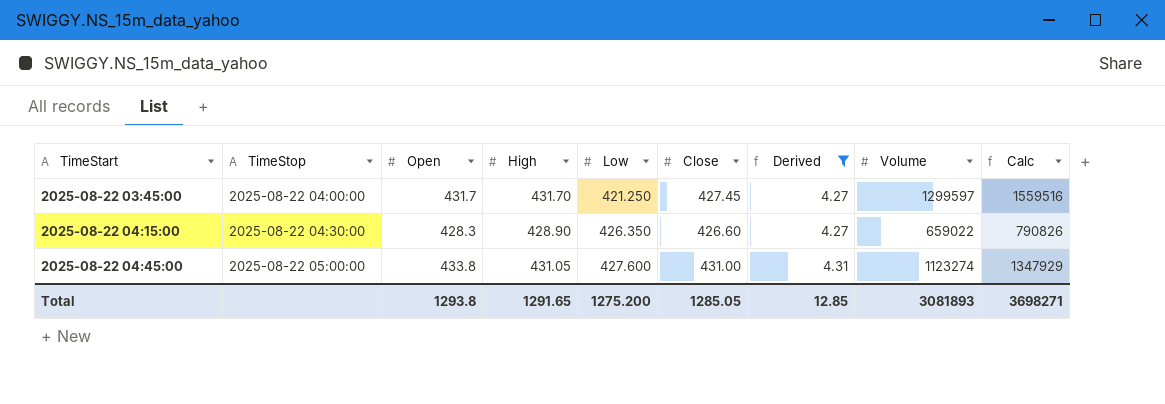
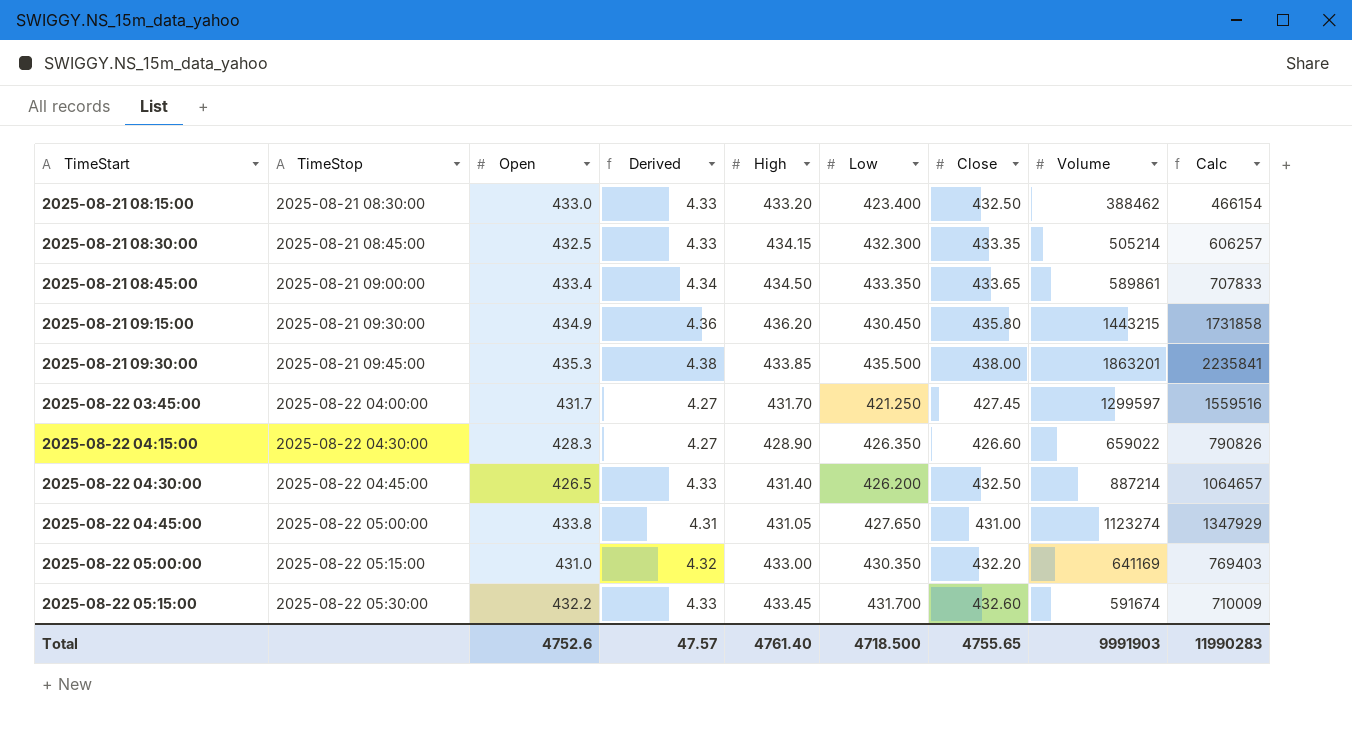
filter: Derived <= 4.31 -> none
column Derived | position: 7 -> 4
2025-08-22 04:45:00 | Low: 427.600 -> 427.650
Total | Open: 1293.8 -> 4752.6
Total | Derived: 12.85 -> 47.57
Total | High: 1291.65 -> 4761.40
Total | Low: 1275.200 -> 4718.500
Total | Close: 1285.05 -> 4755.65
Total | Volume: 3081893 -> 9991903
Total | Calc: 3698271 -> 11990283

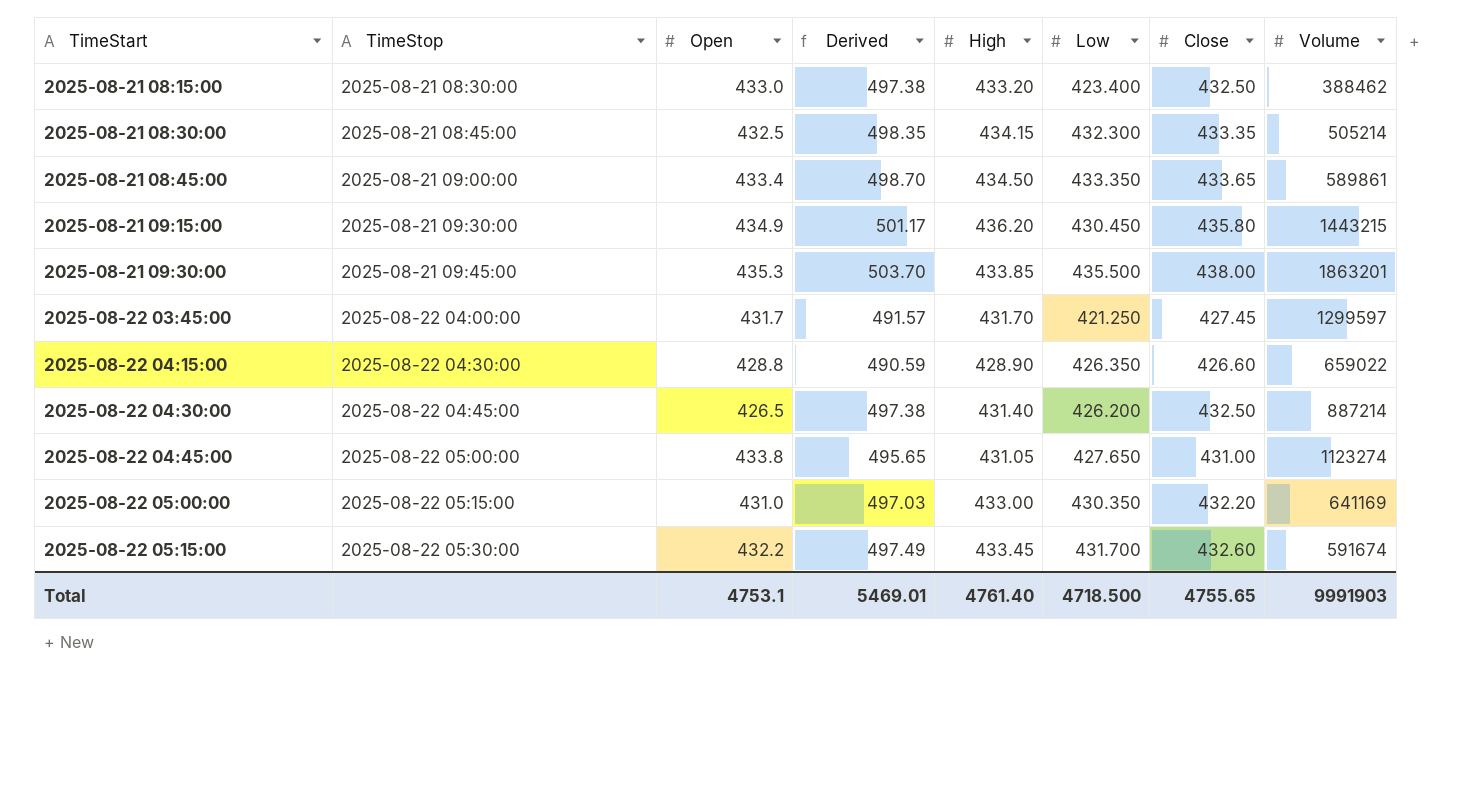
column Calc | formula: [Volume] * 1.2 -> none
column Derived | formula: [Close] * 0.01 -> [Close] * 1.15
2025-08-22 04:15:00 | Open: 428.3 -> 428.8
Total | Open: 4752.6 -> 4753.1
Total | Derived: 47.57 -> 5469.01

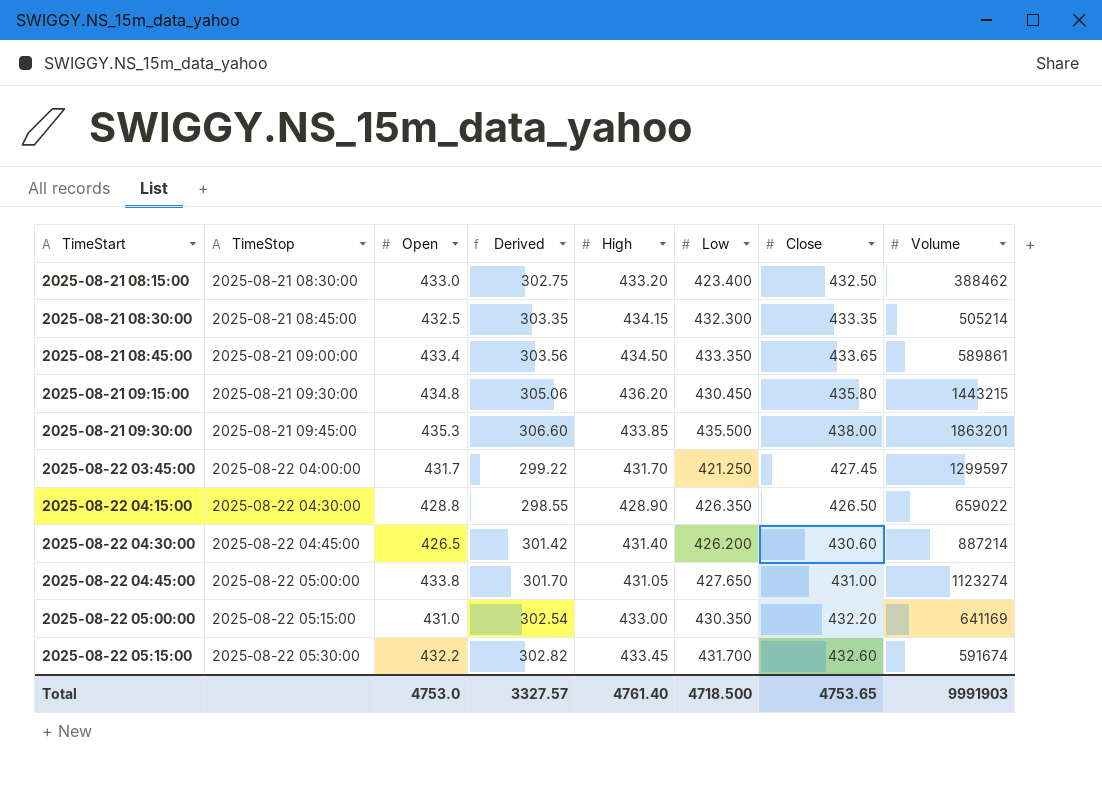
column Derived | formula: [Close] * 1.15 -> [Close] * 0.7
2025-08-21 09:15:00 | Open: 434.9 -> 434.8
2025-08-22 04:15:00 | Close: 426.60 -> 426.50
2025-08-22 04:30:00 | Close: 432.50 -> 430.60
Total | Open: 4753.1 -> 4753.0
Total | Derived: 5469.01 -> 3327.57
Total | Close: 4755.65 -> 4753.65

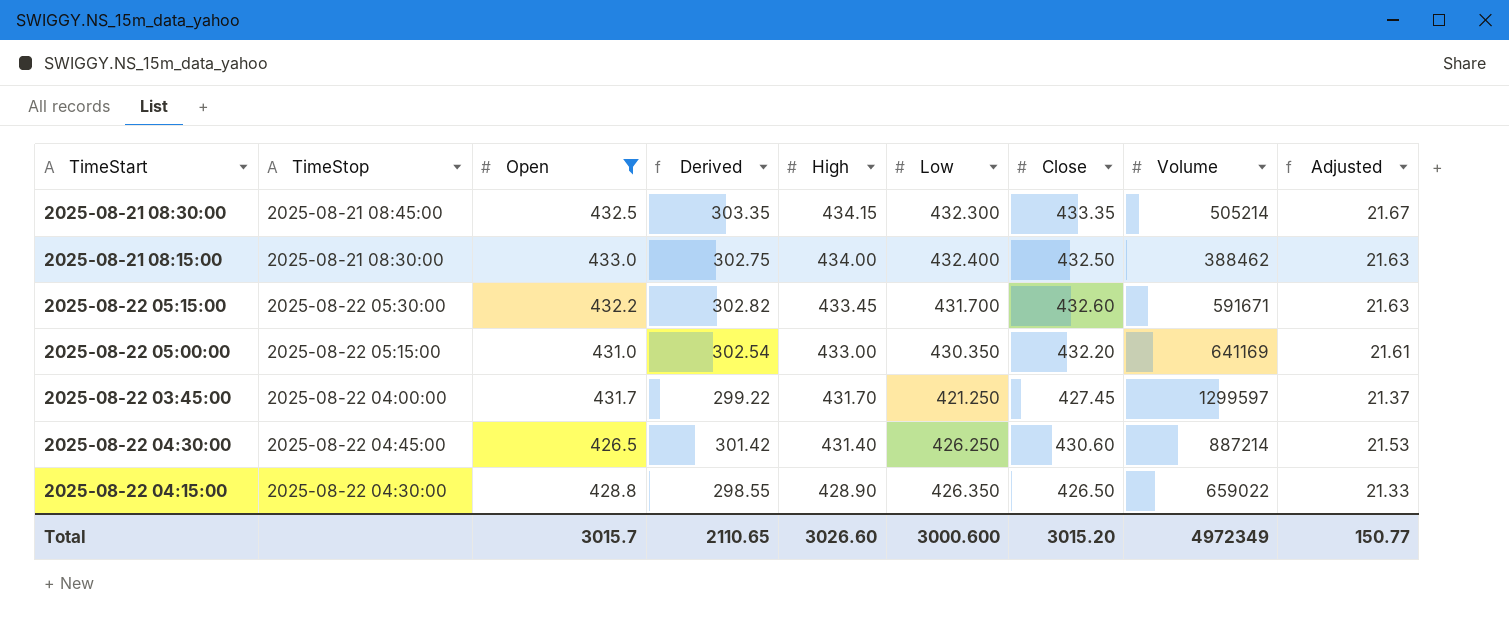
filter: none -> Open <= 433.0
row order: TimeStart ascending -> High descending
column Adjusted | formula: none -> [Close] * 0.05
2025-08-21 08:15:00 | High: 433.20 -> 434.00
2025-08-21 08:15:00 | Low: 423.400 -> 432.400
2025-08-22 05:15:00 | Volume: 591674 -> 591671
2025-08-22 04:30:00 | Low: 426.200 -> 426.250
Total | Open: 4753.0 -> 3015.7
Total | Derived: 3327.57 -> 2110.65
Total | High: 4761.40 -> 3026.60
Total | Low: 4718.500 -> 3000.600
Total | Close: 4753.65 -> 3015.20
Total | Volume: 9991903 -> 4972349

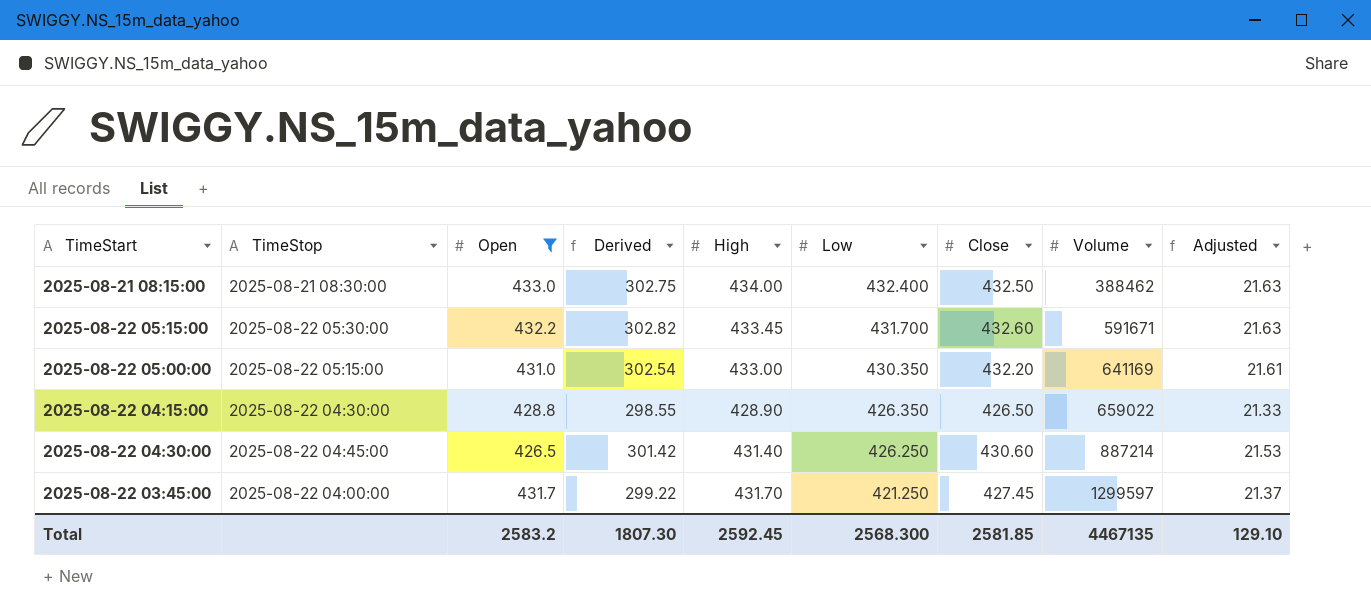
row order: High descending -> Low descending
row 2025-08-21 08:30:00: 2025-08-21 08:45:00 | 432.5 | 303.35 | 434.15 | 432.300 | 433.35 | 505214 | 21.67 -> none
Total | Open: 3015.7 -> 2583.2
Total | Derived: 2110.65 -> 1807.30
Total | High: 3026.60 -> 2592.45
Total | Low: 3000.600 -> 2568.300
Total | Close: 3015.20 -> 2581.85
Total | Volume: 4972349 -> 4467135
Total | Adjusted: 150.77 -> 129.10

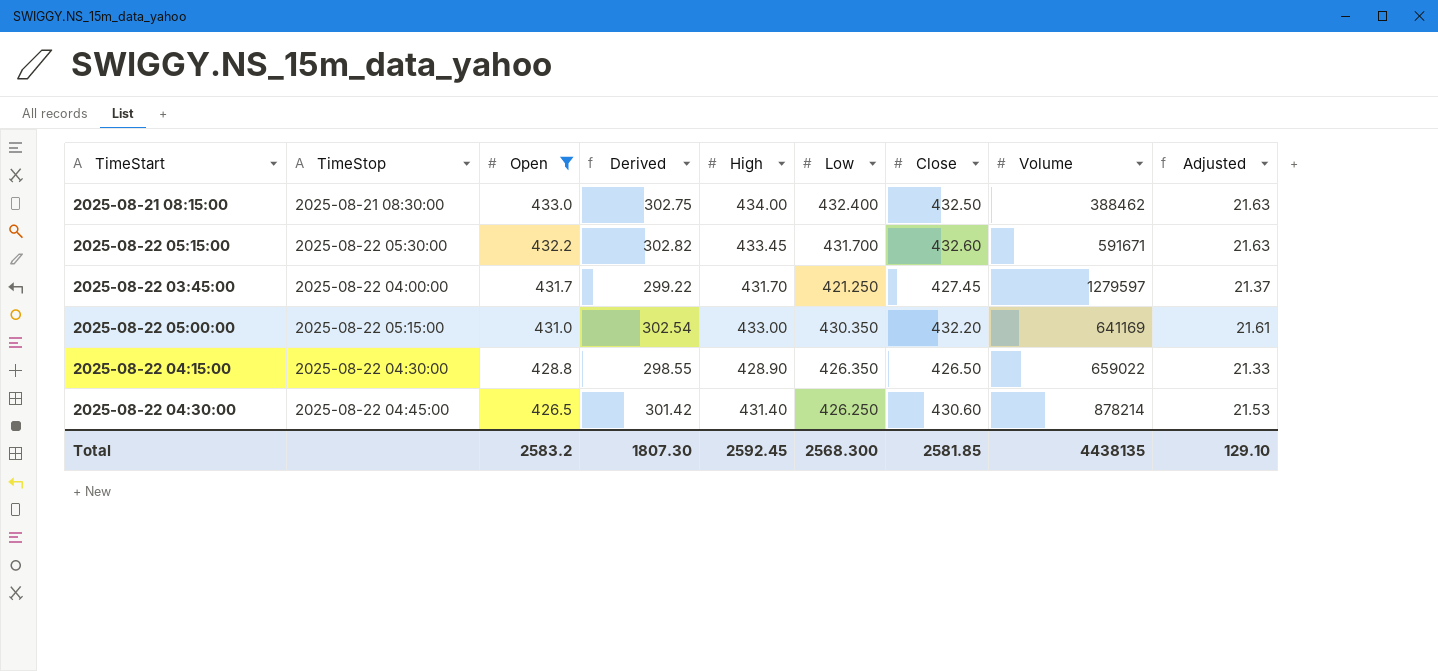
row order: Low descending -> Open descending
2025-08-22 03:45:00 | Volume: 1299597 -> 1279597
2025-08-22 04:30:00 | Volume: 887214 -> 878214
Total | Volume: 4467135 -> 4438135

